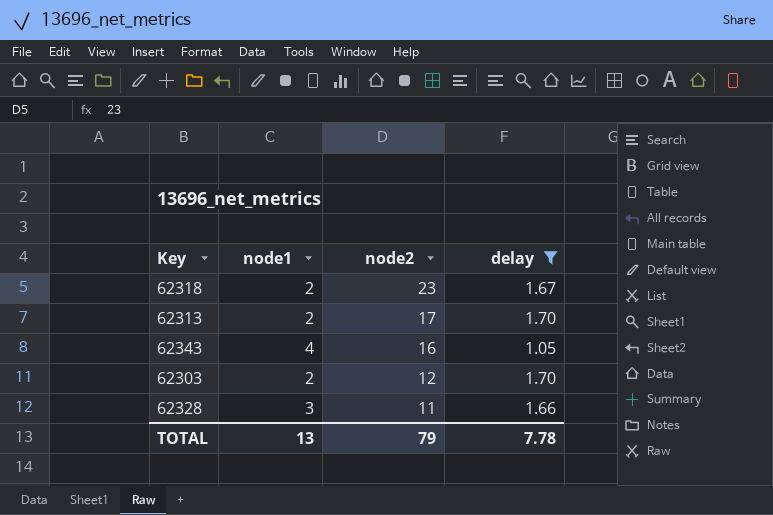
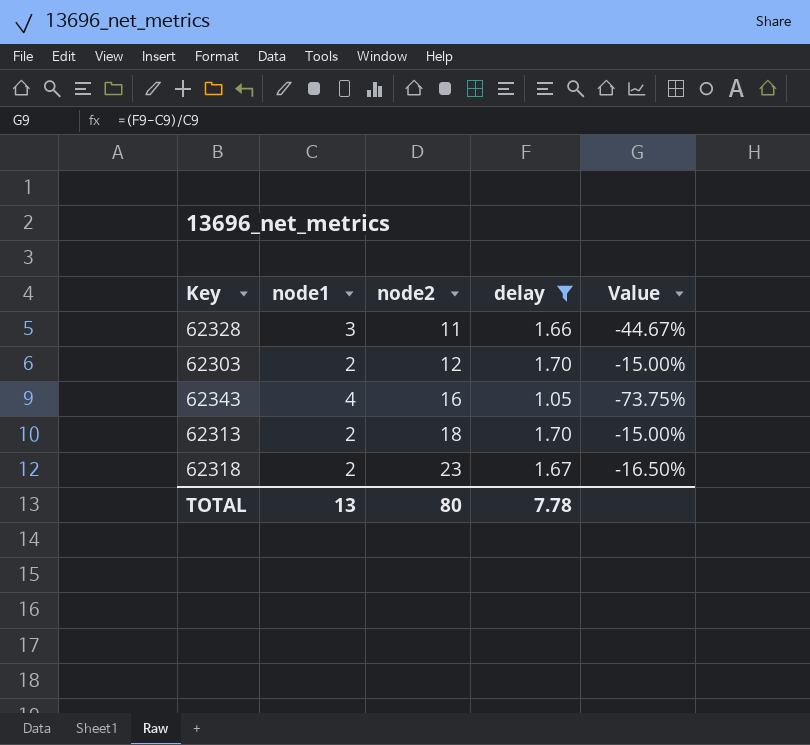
row order: node2 descending -> node2 ascending
column Value | formula: none -> ([delay] - [node1]) / [node1]
62313 | node2: 17 -> 18
TOTAL | node2: 79 -> 80

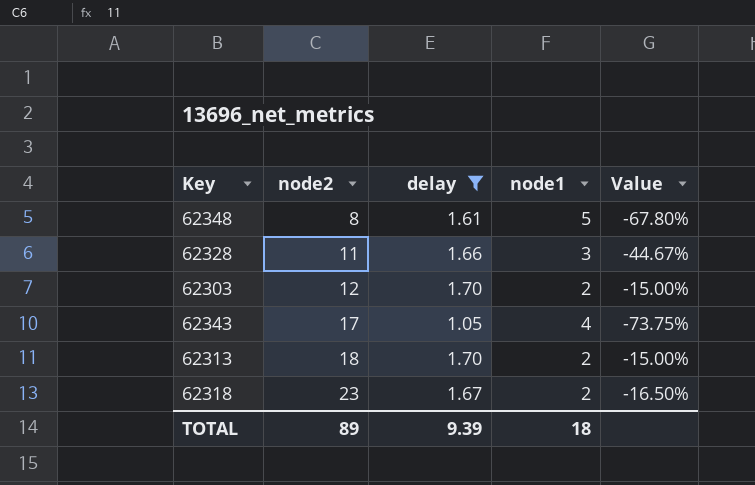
column node1 | position: 2 -> 4
row 62348: none -> 8 | 1.61 | 5 | -67.80%
62343 | node2: 16 -> 17
TOTAL | node2: 80 -> 89
TOTAL | delay: 7.78 -> 9.39
TOTAL | node1: 13 -> 18

